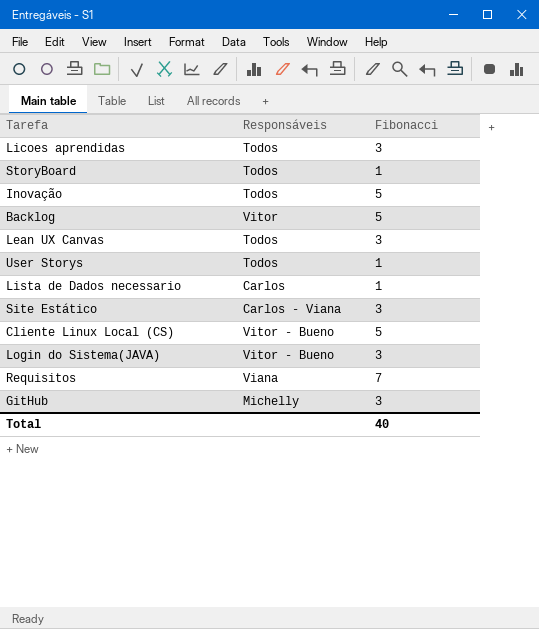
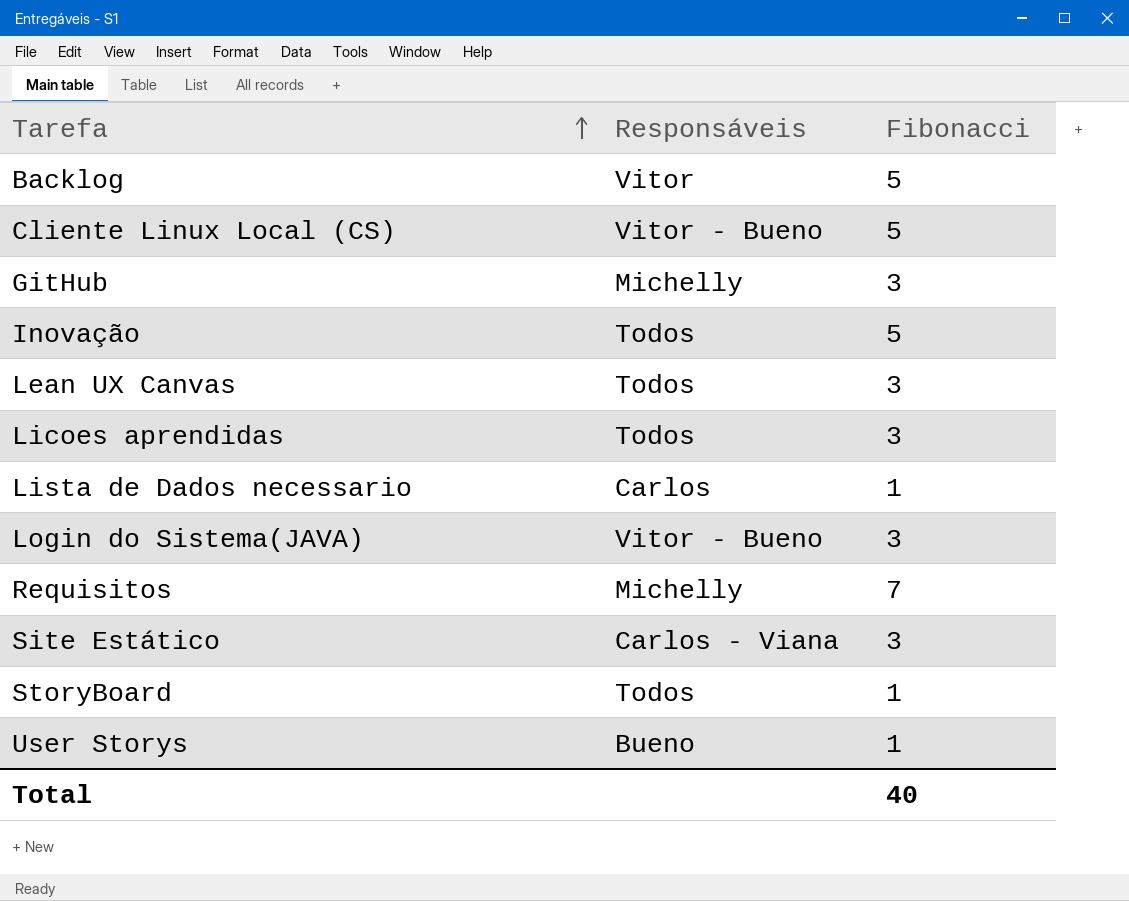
row order: none -> Tarefa ascending
Requisitos | Responsáveis: Viana -> Michelly
User Storys | Responsáveis: Todos -> Bueno

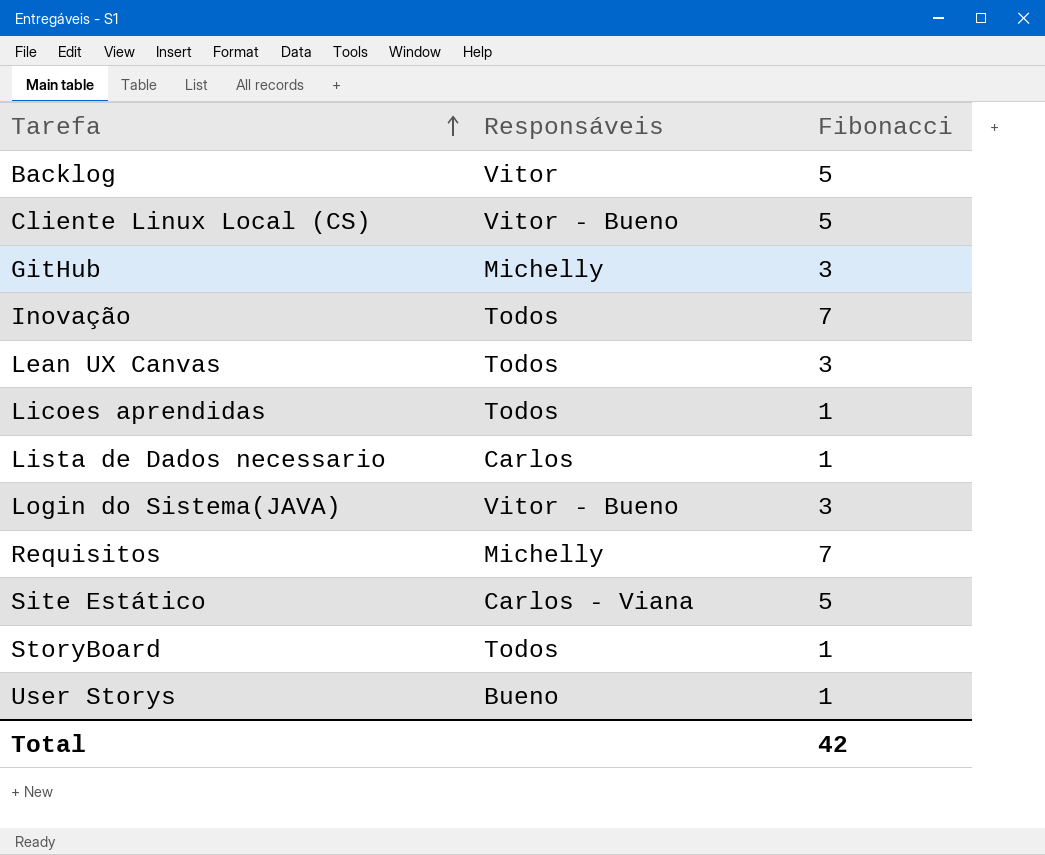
Inovação | Fibonacci: 5 -> 7
Licoes aprendidas | Fibonacci: 3 -> 1
Site Estático | Fibonacci: 3 -> 5
Total | Fibonacci: 40 -> 42

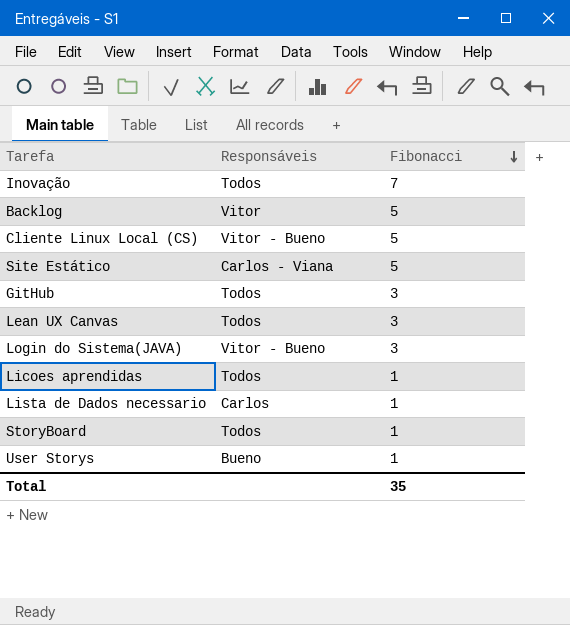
row order: Tarefa ascending -> Fibonacci descending
row Requisitos: Michelly | 7 -> none
GitHub | Responsáveis: Michelly -> Todos
Total | Fibonacci: 42 -> 35

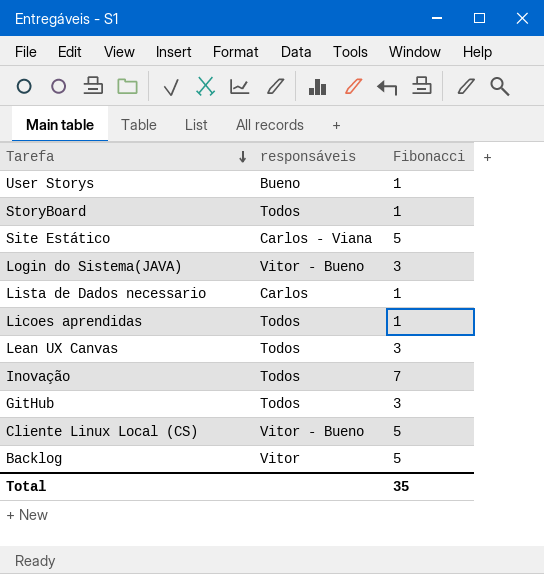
row order: Fibonacci descending -> Tarefa descending
column name: Responsáveis -> responsáveis

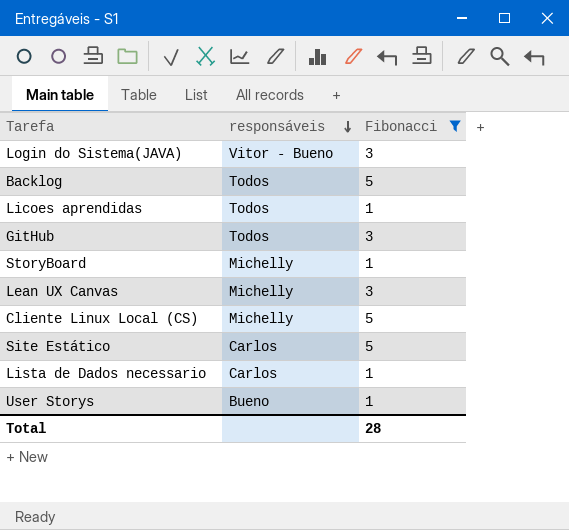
filter: none -> Fibonacci != 7
row order: Tarefa descending -> responsáveis descending
Backlog | responsáveis: Vitor -> Todos
StoryBoard | responsáveis: Todos -> Michelly
Lean UX Canvas | responsáveis: Todos -> Michelly
Cliente Linux Local (CS) | responsáveis: Vitor - Bueno -> Michelly
Site Estático | responsáveis: Carlos - Viana -> Carlos
Total | Fibonacci: 35 -> 28

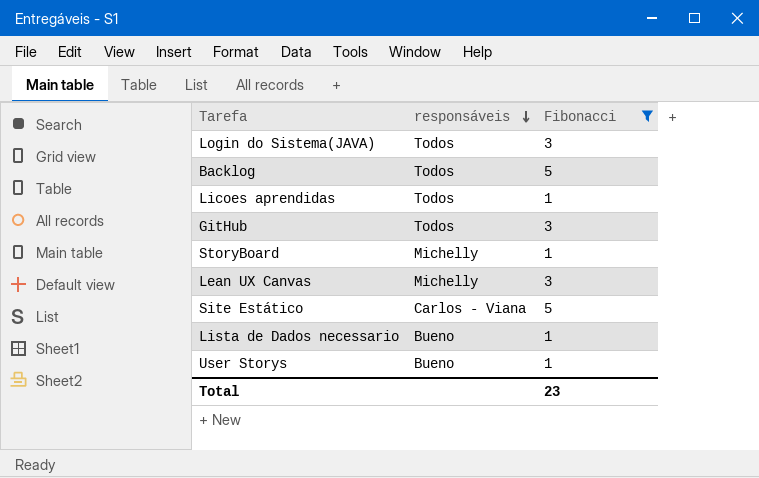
row Cliente Linux Local (CS): Michelly | 5 -> none
Login do Sistema(JAVA) | responsáveis: Vitor - Bueno -> Todos
Site Estático | responsáveis: Carlos -> Carlos - Viana
Lista de Dados necessario | responsáveis: Carlos -> Bueno
Total | Fibonacci: 28 -> 23

